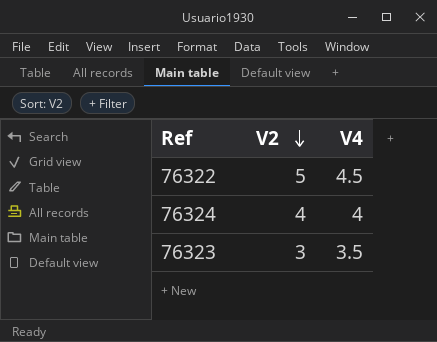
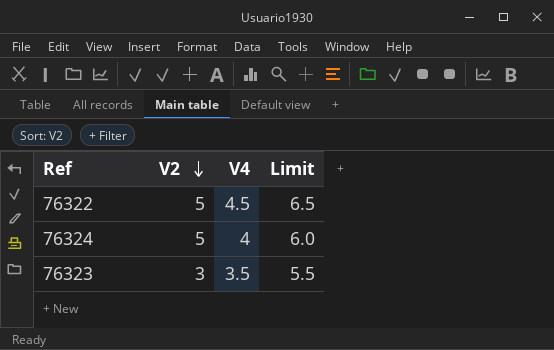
column Limit | formula: none -> [V4] + 2
76324 | V2: 4 -> 5

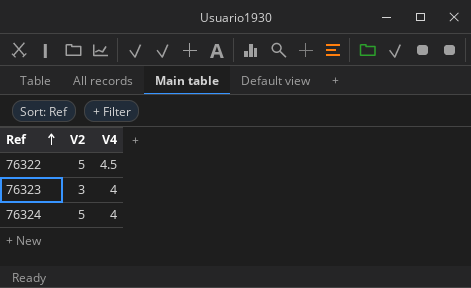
row order: V2 descending -> Ref ascending
column Limit | formula: [V4] + 2 -> none
76323 | V4: 3.5 -> 4

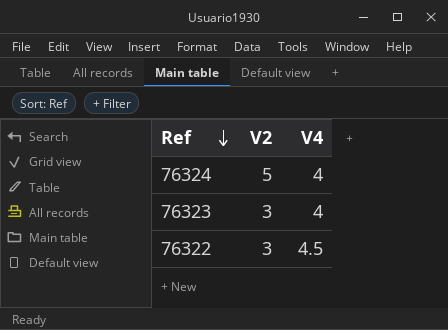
row order: Ref ascending -> Ref descending
76322 | V2: 5 -> 3

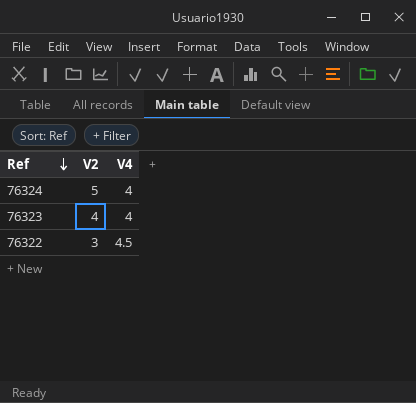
76323 | V2: 3 -> 4

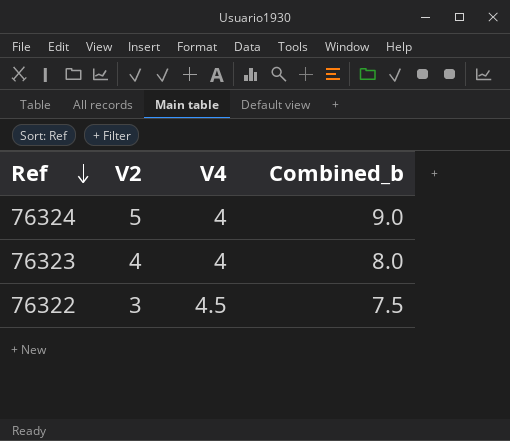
column Combined_b | formula: none -> [V2] + [V4]

